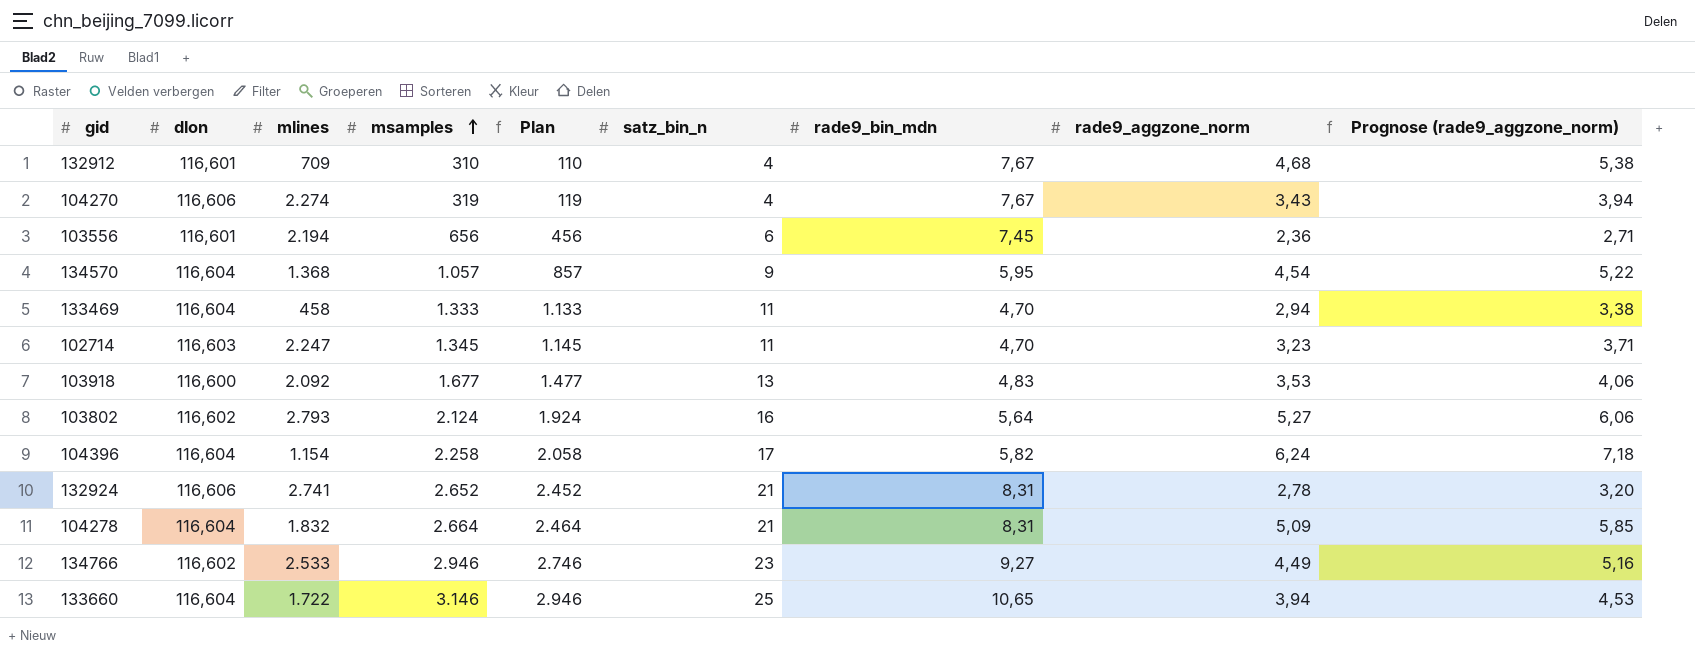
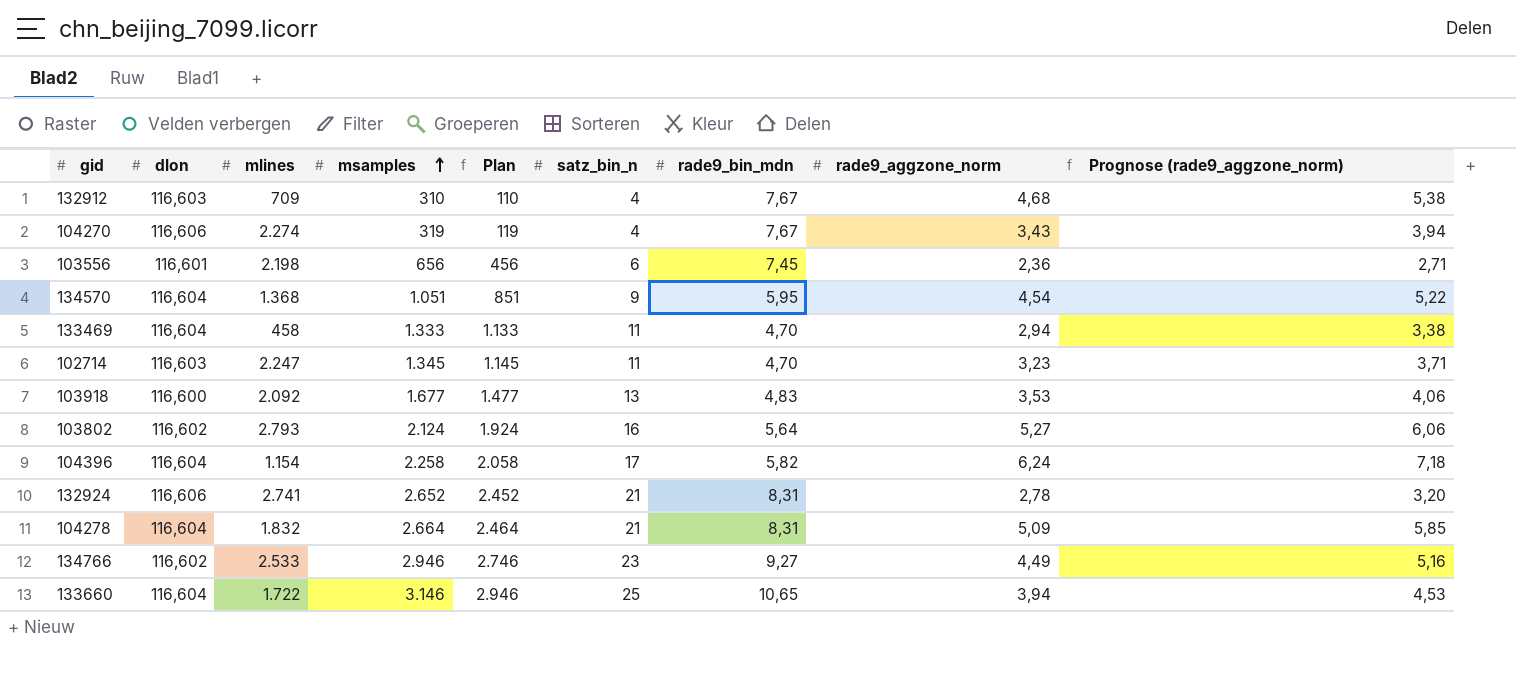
132912 | dlon: 116,601 -> 116,603
103556 | mlines: 2.194 -> 2.198
134570 | msamples: 1.057 -> 1.051
134570 | Plan: 857 -> 851

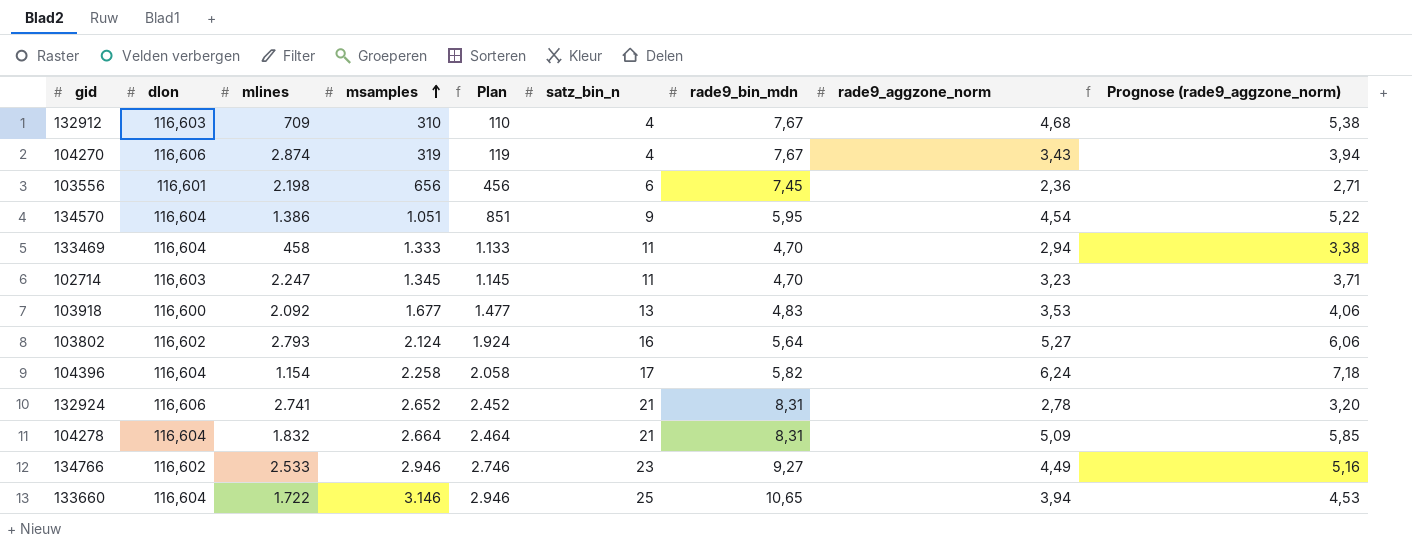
104270 | mlines: 2.274 -> 2.874
134570 | mlines: 1.368 -> 1.386

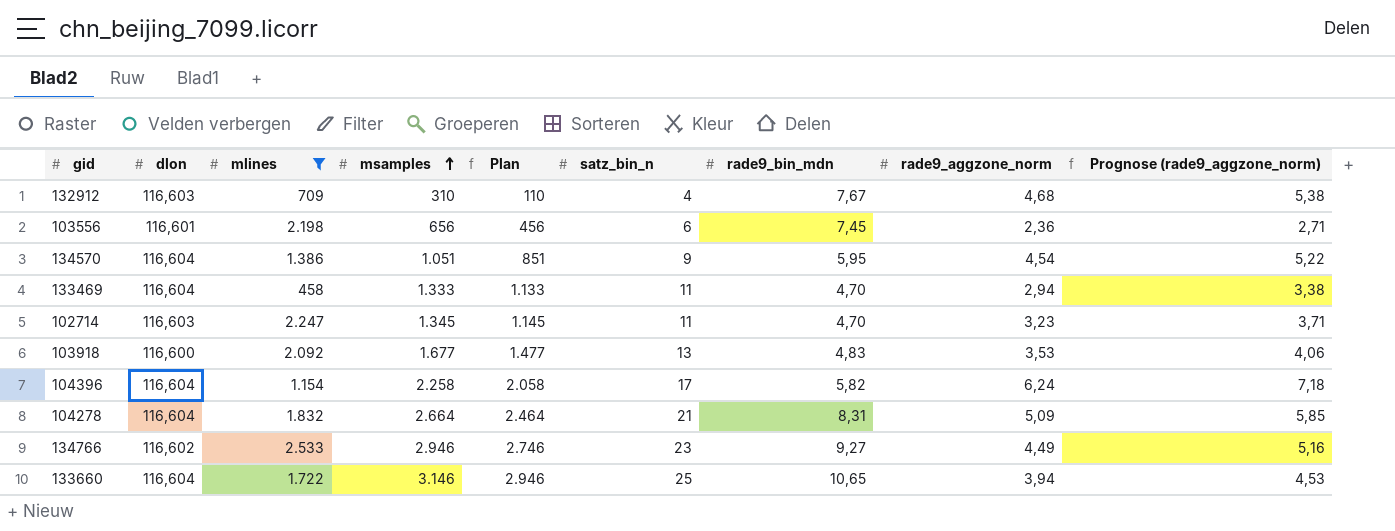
filter: none -> mlines <= 2.533

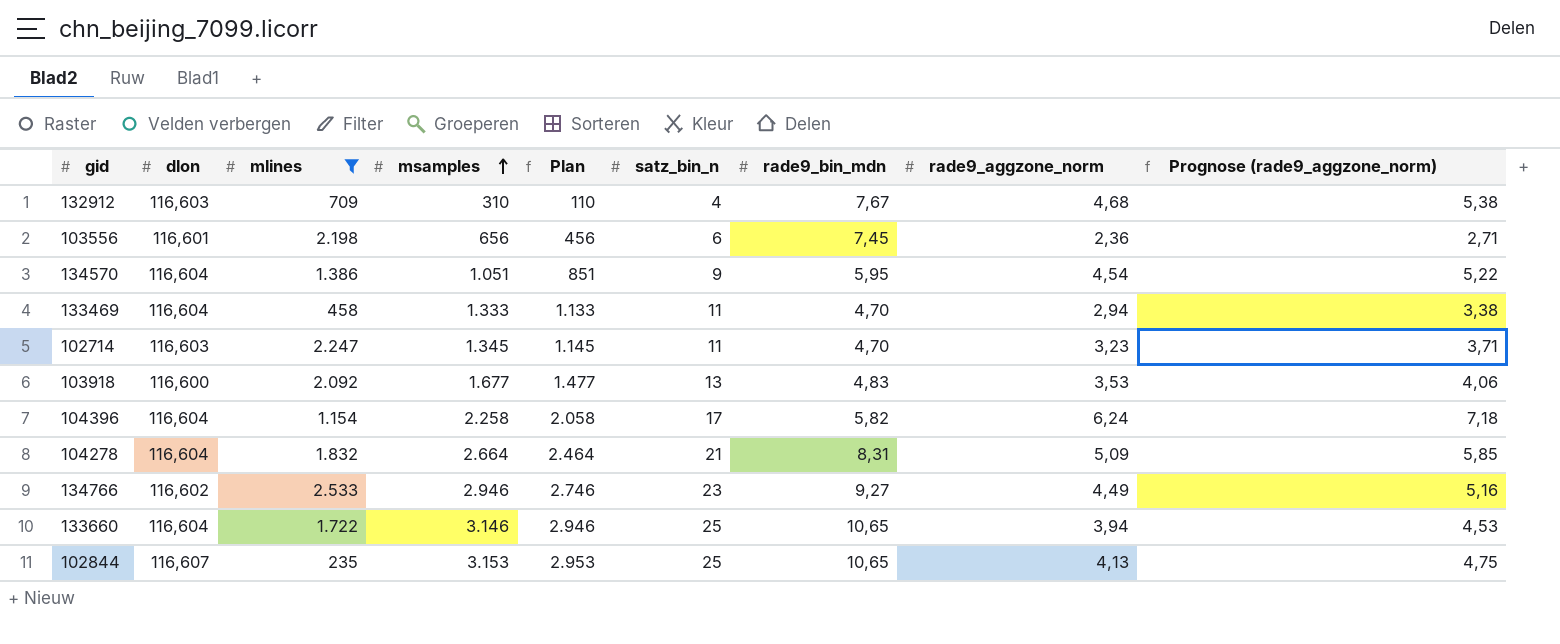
row 102844: none -> 116,607 | 235 | 3.153 | 2.953 | 25 | 10,65 | 4,13 | 4,75

